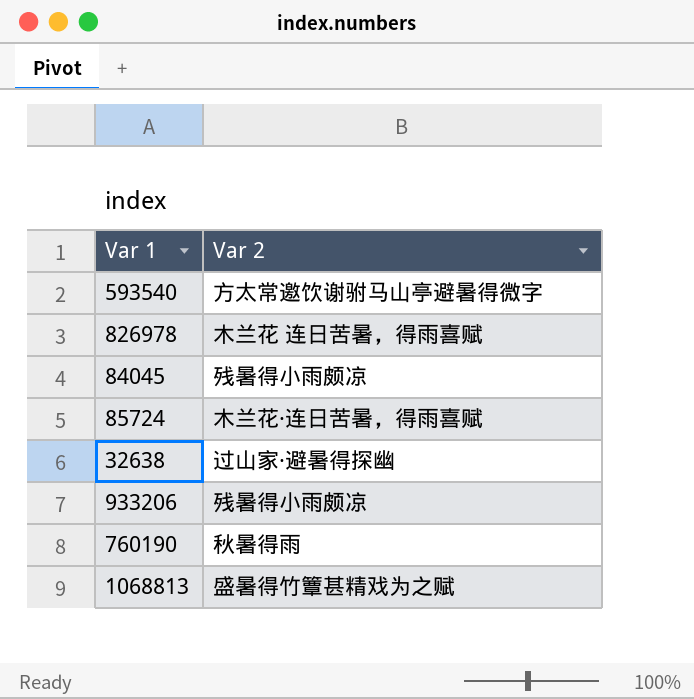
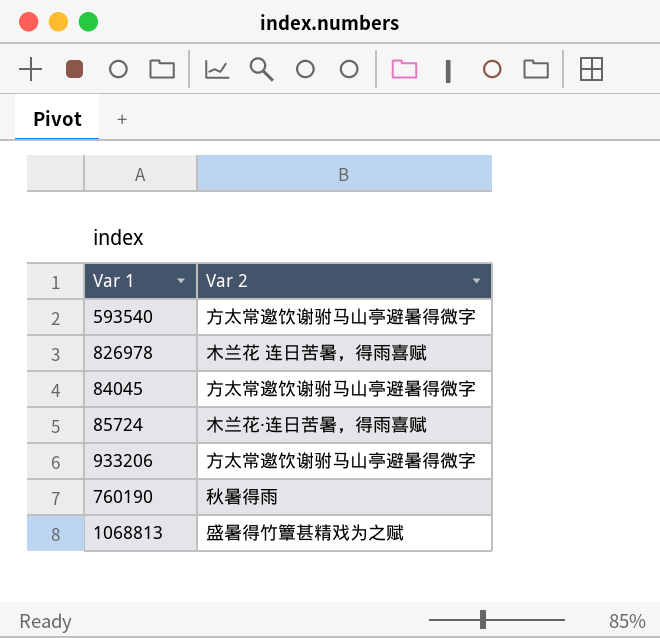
row 32638: 过山家·避暑得探幽 -> none
84045 | Var 2: 残暑得小雨颇凉 -> 方太常邀饮谢驸马山亭避暑得微字
933206 | Var 2: 残暑得小雨颇凉 -> 方太常邀饮谢驸马山亭避暑得微字

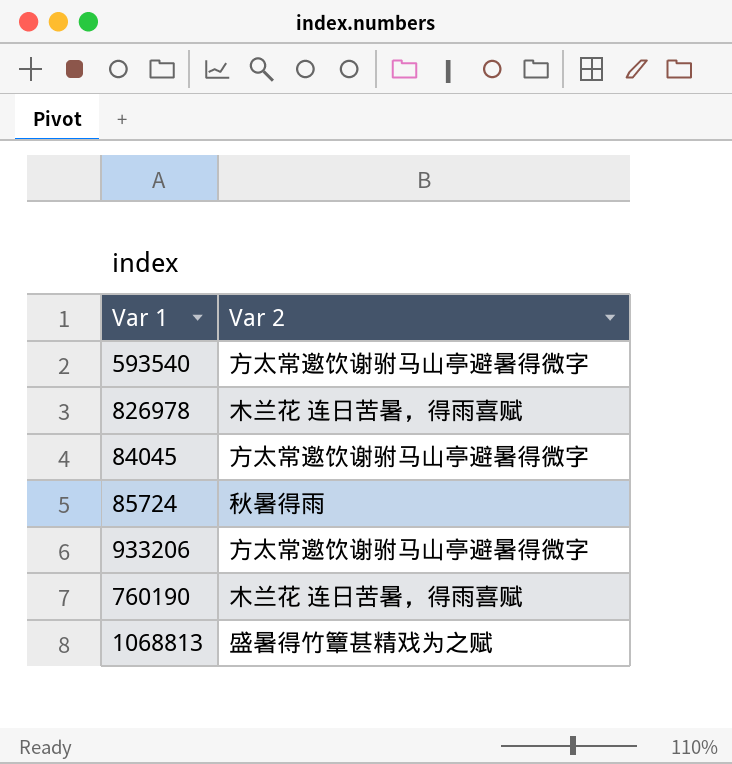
85724 | Var 2: 木兰花·连日苦暑，得雨喜赋 -> 秋暑得雨
760190 | Var 2: 秋暑得雨 -> 木兰花 连日苦暑，得雨喜赋

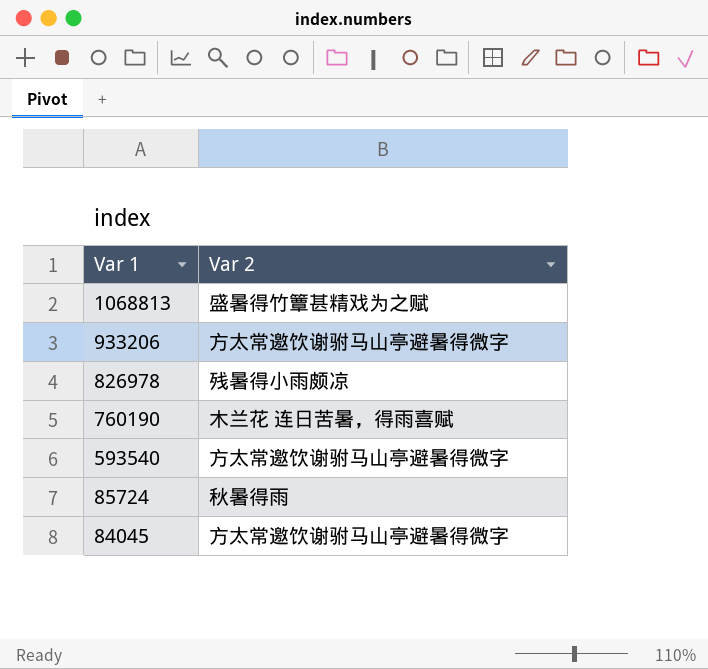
row order: none -> Var 1 descending
826978 | Var 2: 木兰花 连日苦暑，得雨喜赋 -> 残暑得小雨颇凉

